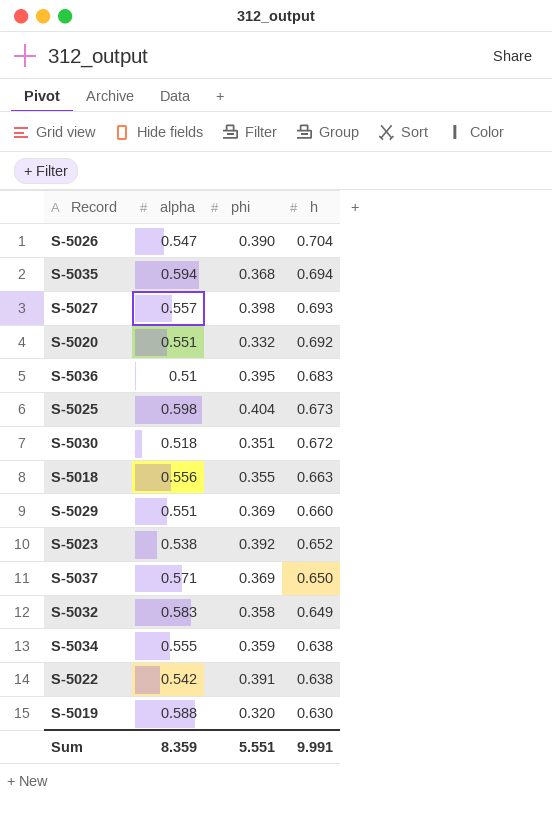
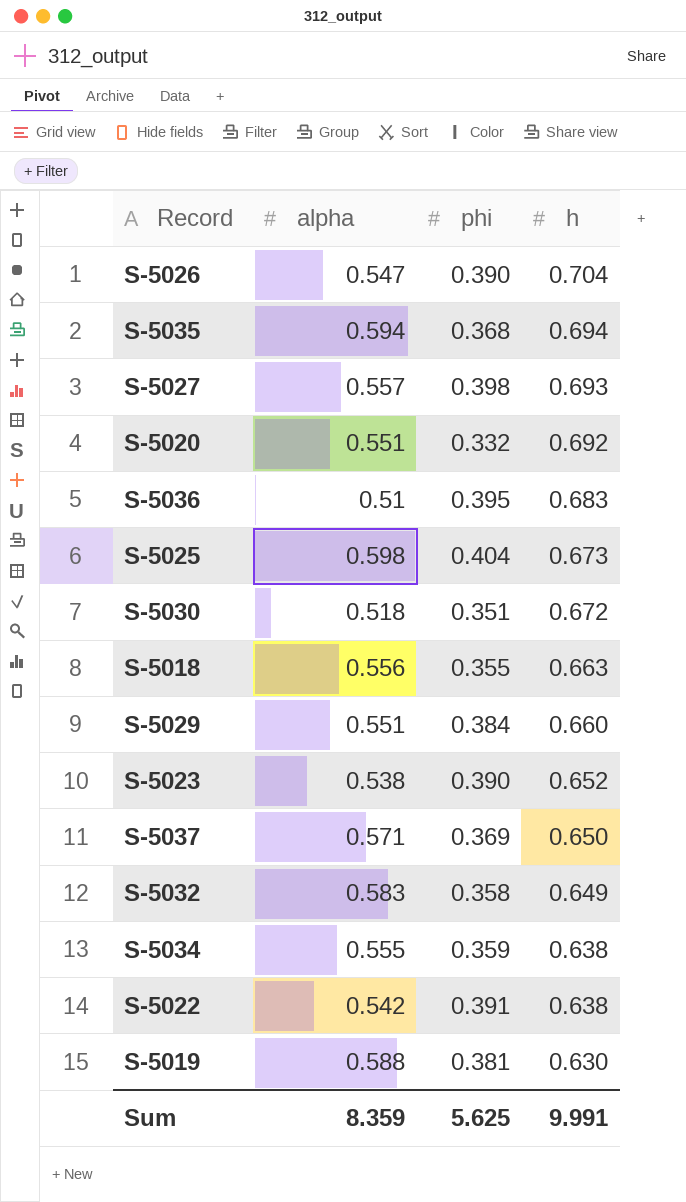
S-5029 | phi: 0.369 -> 0.384
S-5023 | phi: 0.392 -> 0.390
S-5019 | phi: 0.320 -> 0.381
Sum | phi: 5.551 -> 5.625

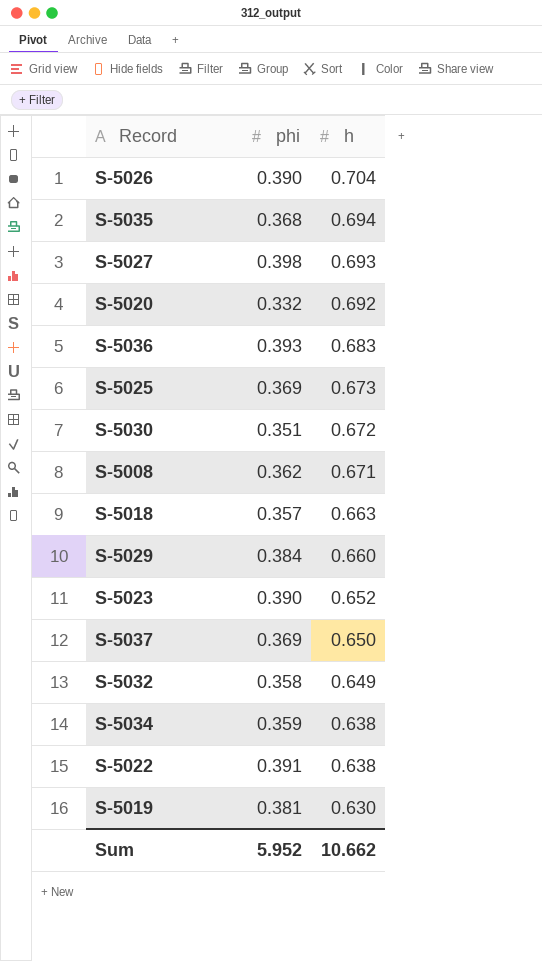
column alpha | position: 2 -> none
S-5036 | phi: 0.395 -> 0.393
S-5025 | phi: 0.404 -> 0.369
row S-5008: none -> 0.362 | 0.671
S-5018 | phi: 0.355 -> 0.357
Sum | phi: 5.625 -> 5.952
Sum | h: 9.991 -> 10.662

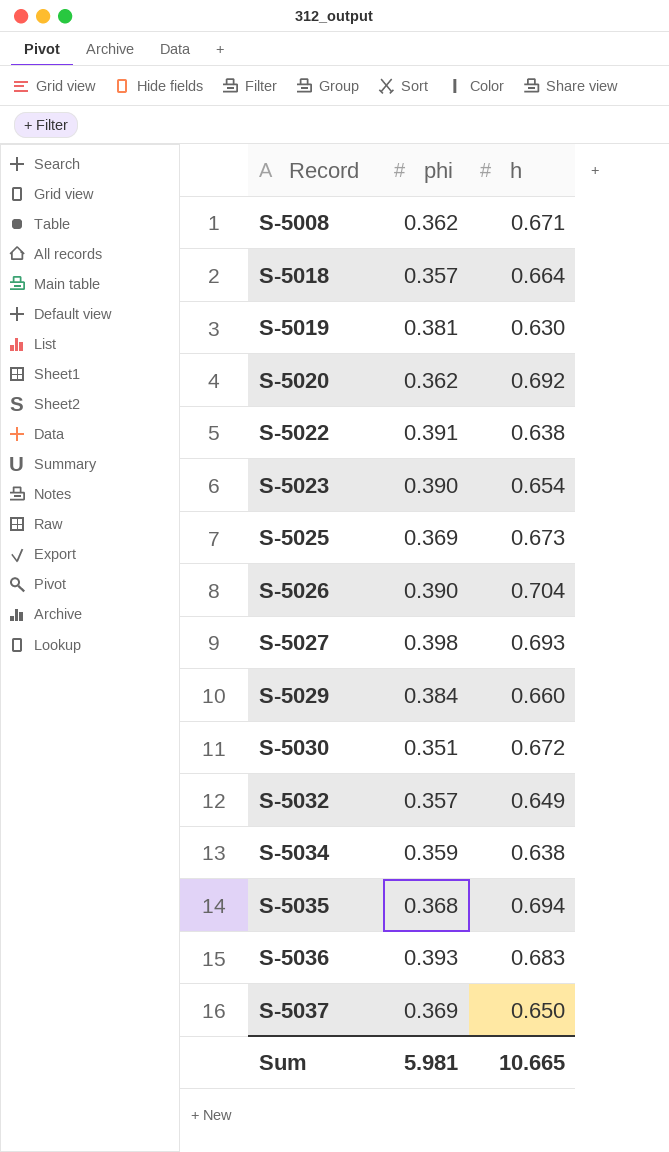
row order: h descending -> Record ascending
S-5018 | h: 0.663 -> 0.664
S-5020 | phi: 0.332 -> 0.362
S-5023 | h: 0.652 -> 0.654
S-5032 | phi: 0.358 -> 0.357
Sum | phi: 5.952 -> 5.981
Sum | h: 10.662 -> 10.665

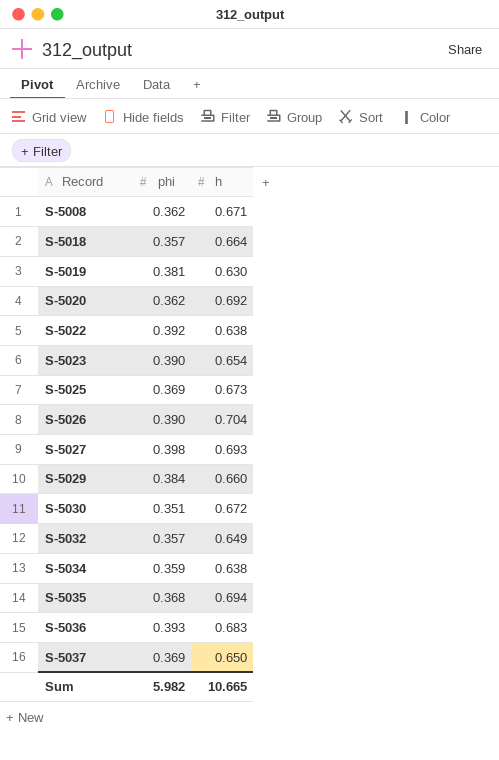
S-5022 | phi: 0.391 -> 0.392
Sum | phi: 5.981 -> 5.982

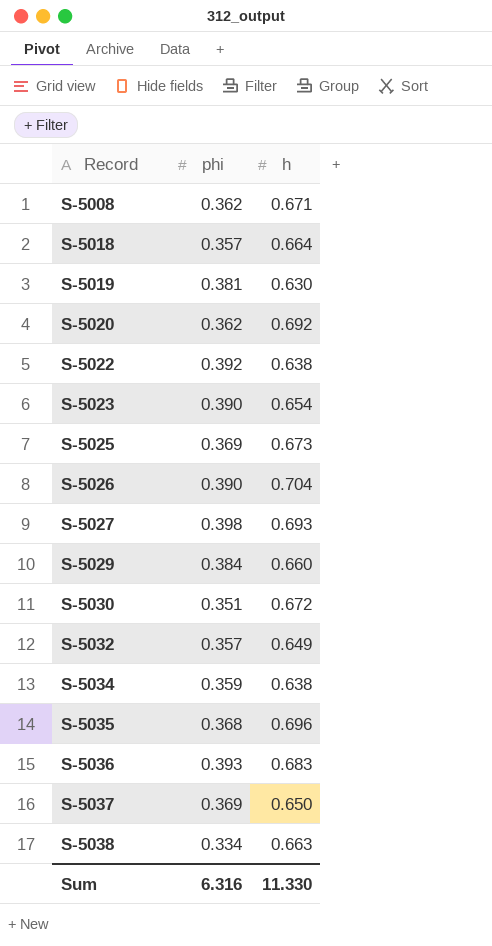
S-5035 | h: 0.694 -> 0.696
row S-5038: none -> 0.334 | 0.663
Sum | phi: 5.982 -> 6.316
Sum | h: 10.665 -> 11.330

